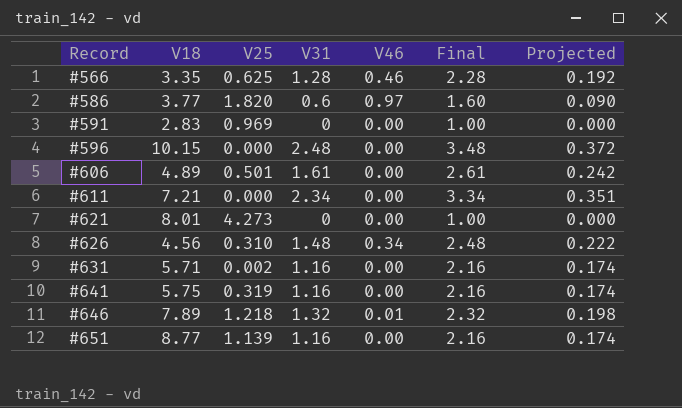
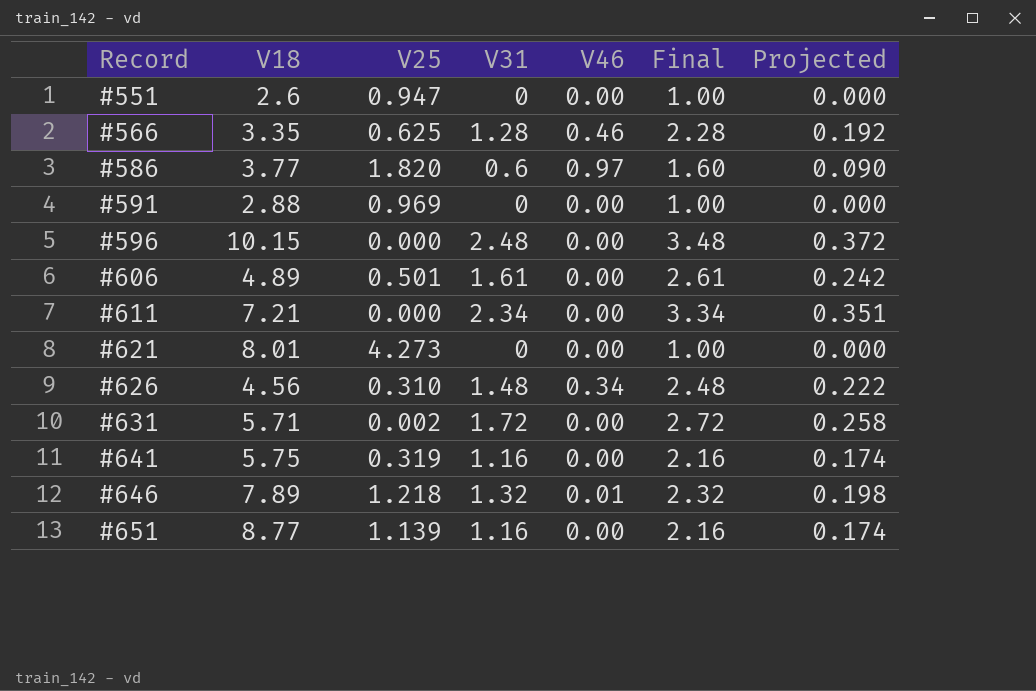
row #551: none -> 2.6 | 0.947 | 0 | 0.00 | 1.00 | 0.000
#591 | V18: 2.83 -> 2.88
#631 | V31: 1.16 -> 1.72
#631 | Final: 2.16 -> 2.72
#631 | Projected: 0.174 -> 0.258

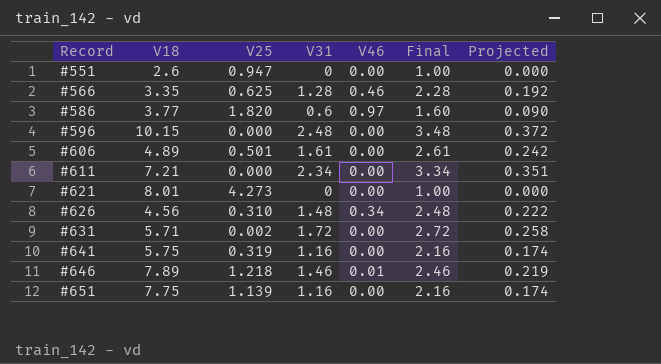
row #591: 2.88 | 0.969 | 0 | 0.00 | 1.00 | 0.000 -> none
#646 | V31: 1.32 -> 1.46
#646 | Final: 2.32 -> 2.46
#646 | Projected: 0.198 -> 0.219
#651 | V18: 8.77 -> 7.75

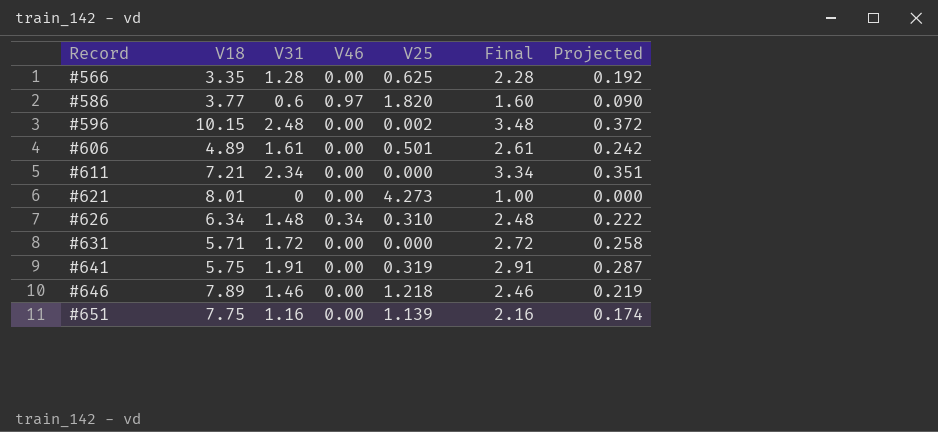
column V25 | position: 3 -> 5
row #551: 2.6 | 0.947 | 0 | 0.00 | 1.00 | 0.000 -> none
#566 | V46: 0.46 -> 0.00
#596 | V25: 0.000 -> 0.002
#626 | V18: 4.56 -> 6.34
#631 | V25: 0.002 -> 0.000
#641 | V31: 1.16 -> 1.91
#641 | Final: 2.16 -> 2.91
#641 | Projected: 0.174 -> 0.287
#646 | V46: 0.01 -> 0.00

